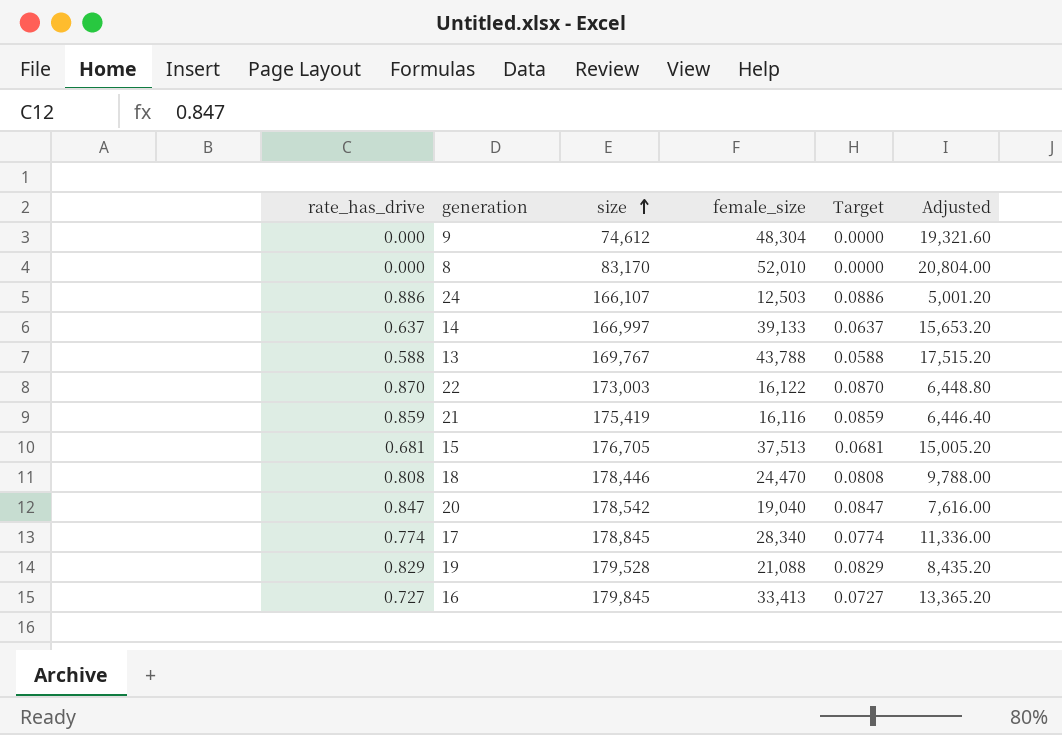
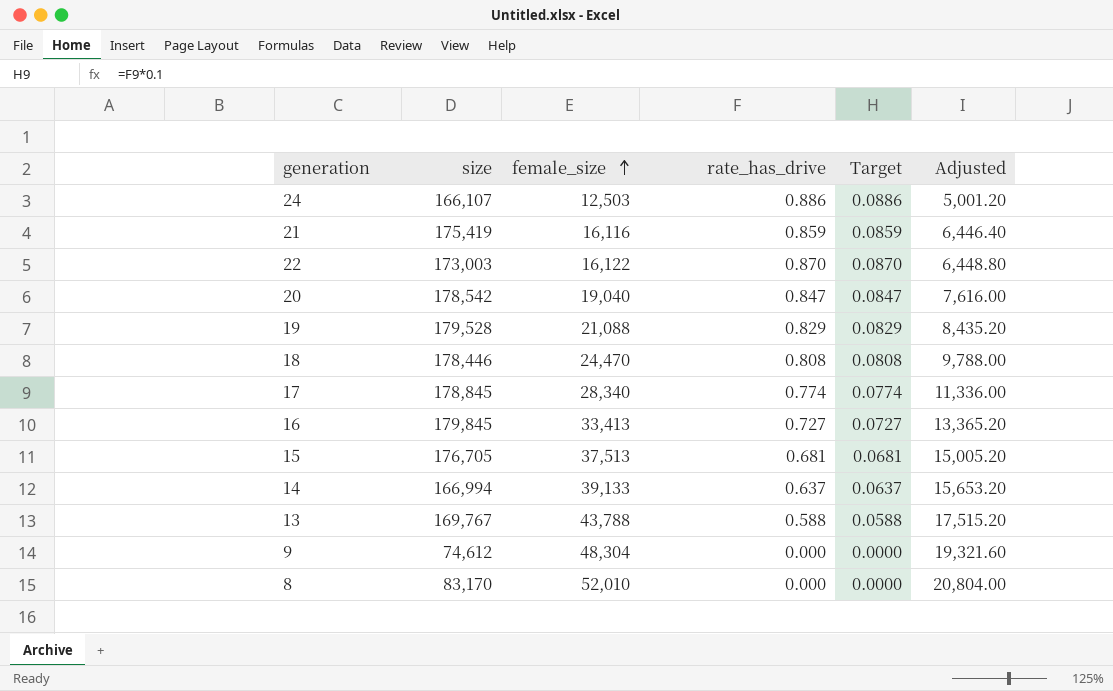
row order: size ascending -> female_size ascending
column rate_has_drive | position: 1 -> 4
14 | size: 166,997 -> 166,994

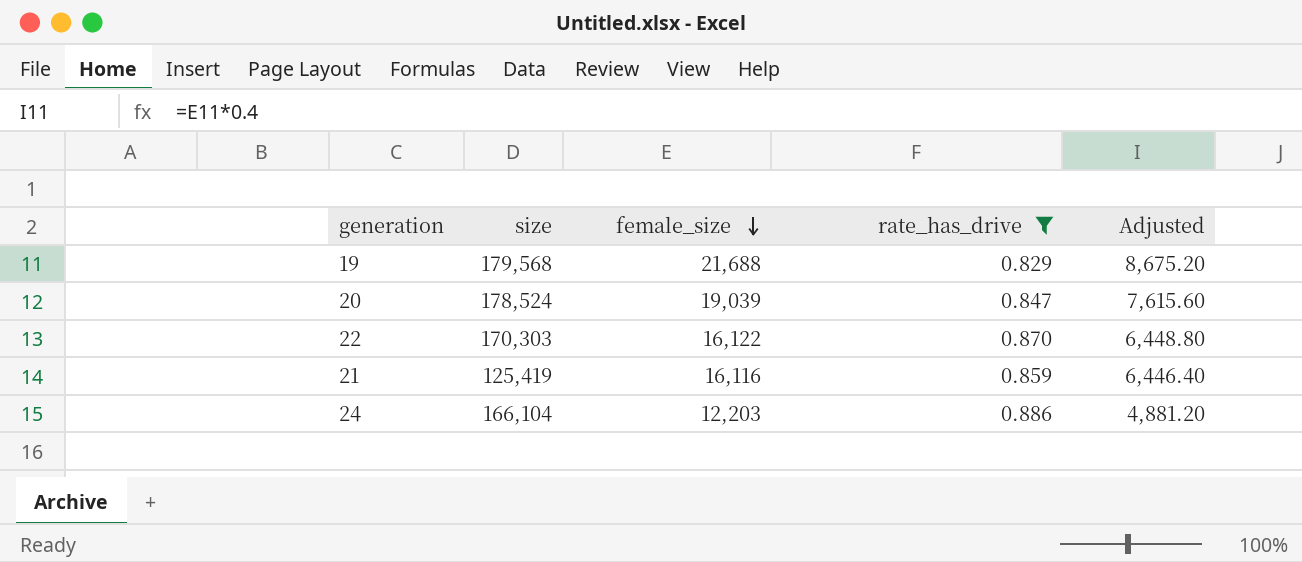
filter: none -> rate_has_drive >= 0.829
row order: female_size ascending -> female_size descending
column Target | formula: [rate_has_drive] * 0.1 -> none
19 | size: 179,528 -> 179,568
19 | female_size: 21,088 -> 21,688
19 | Adjusted: 8,435.20 -> 8,675.20
20 | size: 178,542 -> 178,524
20 | female_size: 19,040 -> 19,039
20 | Adjusted: 7,616.00 -> 7,615.60
22 | size: 173,003 -> 170,303
21 | size: 175,419 -> 125,419
24 | size: 166,107 -> 166,104
24 | female_size: 12,503 -> 12,203
24 | Adjusted: 5,001.20 -> 4,881.20

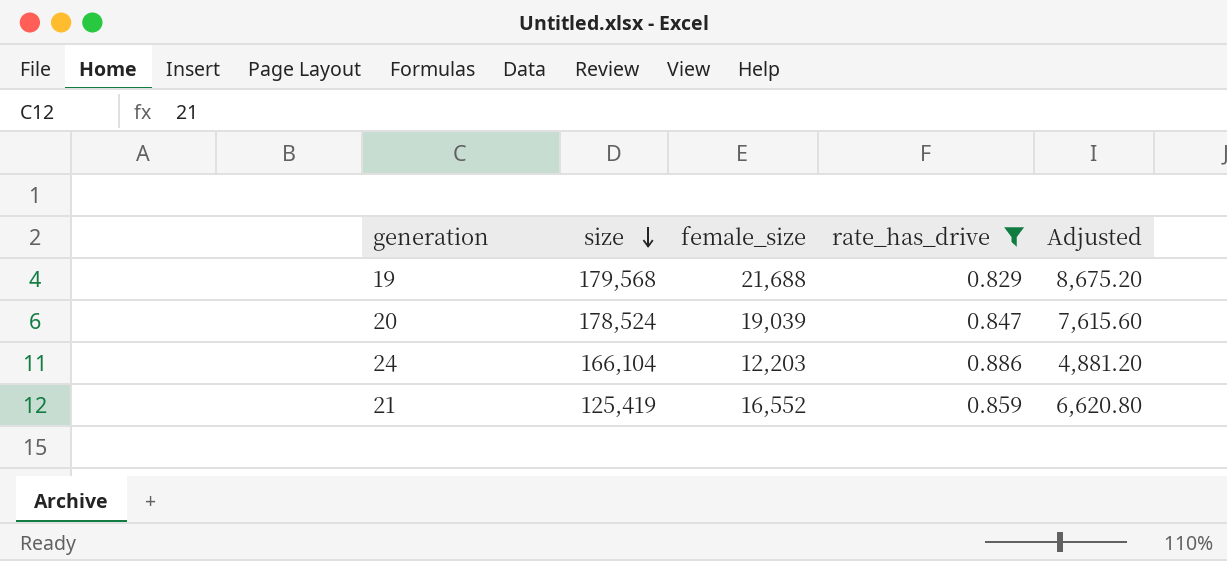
row order: female_size descending -> size descending
row 22: 170,303 | 16,122 | 0.870 | 6,448.80 -> none
21 | female_size: 16,116 -> 16,552
21 | Adjusted: 6,446.40 -> 6,620.80

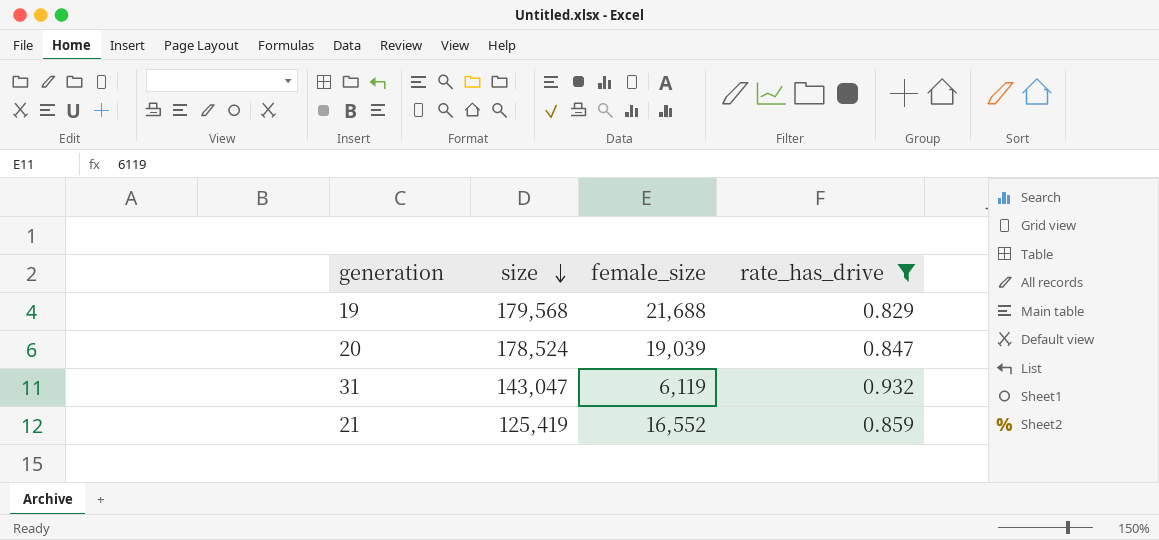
column Adjusted | formula: [female_size] * 0.4 -> none
row 24: 166,104 | 12,203 | 0.886 | 4,881.20 -> none
row 31: none -> 143,047 | 6,119 | 0.932

